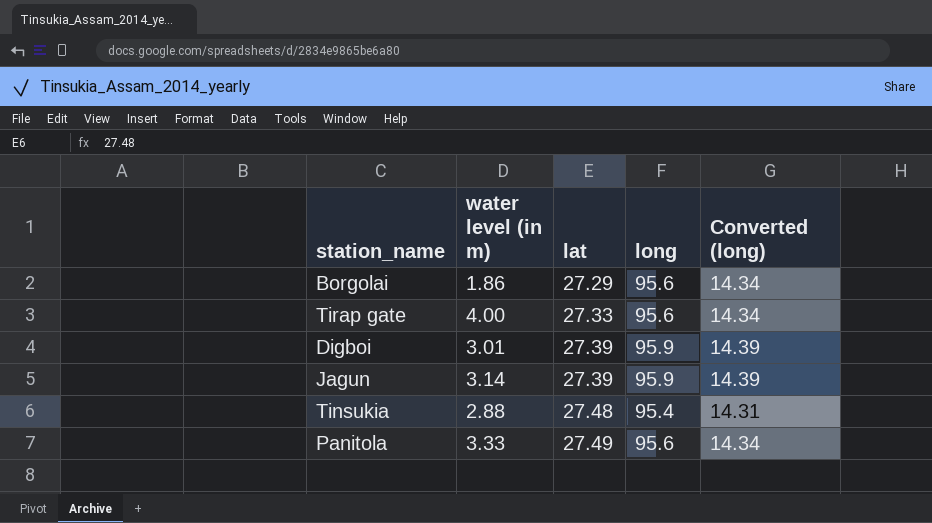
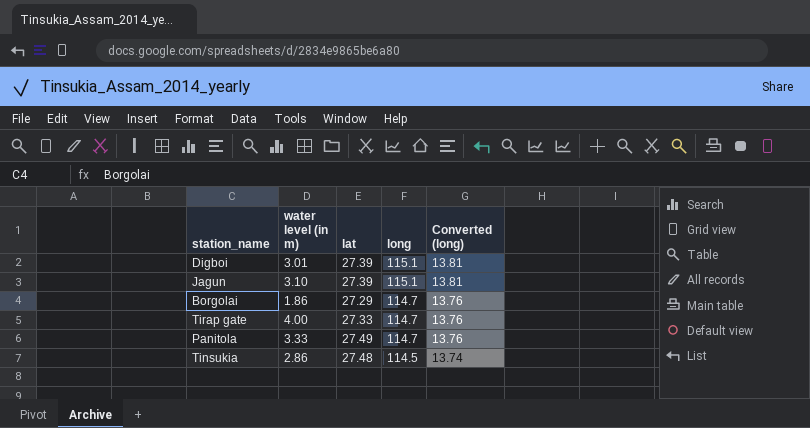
row order: lat ascending -> long descending
column Converted (long) | formula: [long] * 0.15 -> [long] * 0.12
Digboi | long: 95.9 -> 115.1
Jagun | water level (in m): 3.14 -> 3.10
Jagun | long: 95.9 -> 115.1
Borgolai | long: 95.6 -> 114.7
Tirap gate | long: 95.6 -> 114.7
Panitola | long: 95.6 -> 114.7
Tinsukia | water level (in m): 2.88 -> 2.86
Tinsukia | long: 95.4 -> 114.5

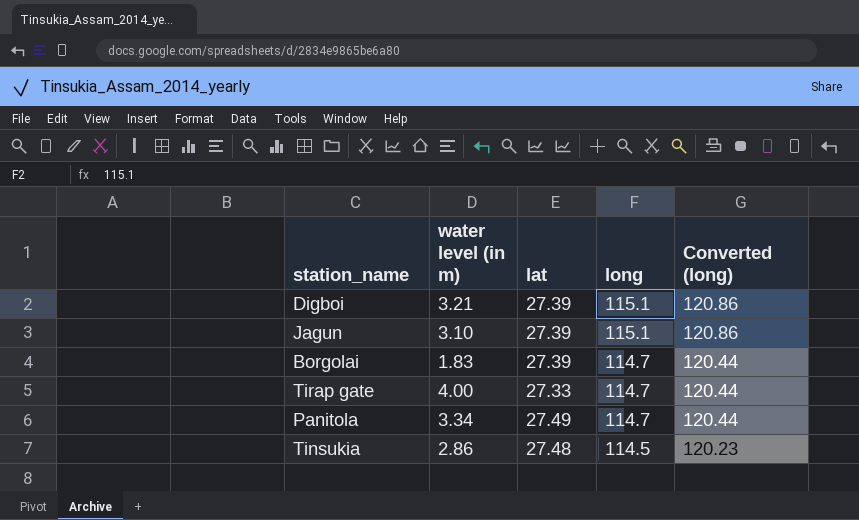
column Converted (long) | formula: [long] * 0.12 -> [long] * 1.05
Digboi | water level (in m): 3.01 -> 3.21
Borgolai | water level (in m): 1.86 -> 1.83
Borgolai | lat: 27.29 -> 27.39
Panitola | water level (in m): 3.33 -> 3.34

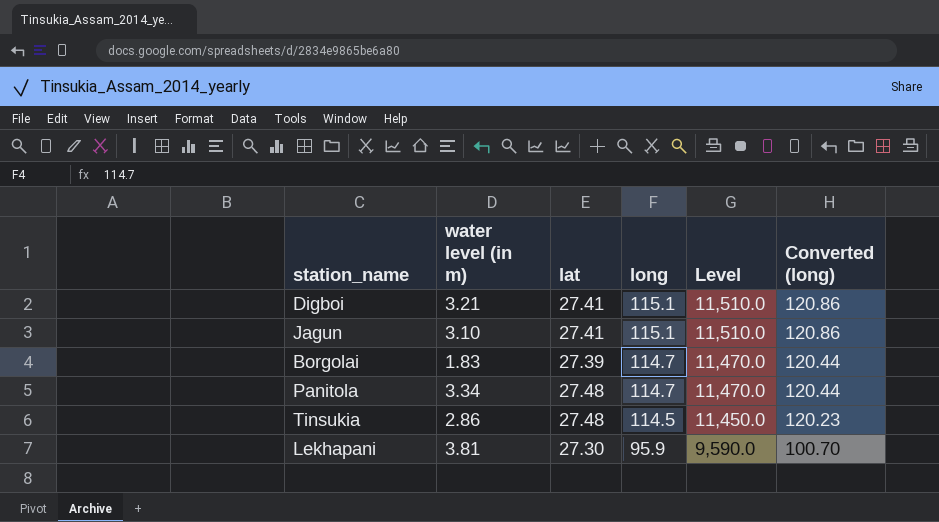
column Level | formula: none -> [long] * 100
row Tirap gate: 4.00 | 27.33 | 114.7 | 120.44 -> none
Digboi | lat: 27.39 -> 27.41
Jagun | lat: 27.39 -> 27.41
Panitola | lat: 27.49 -> 27.48
row Lekhapani: none -> 3.81 | 27.30 | 95.9 | 9,590.0 | 100.70

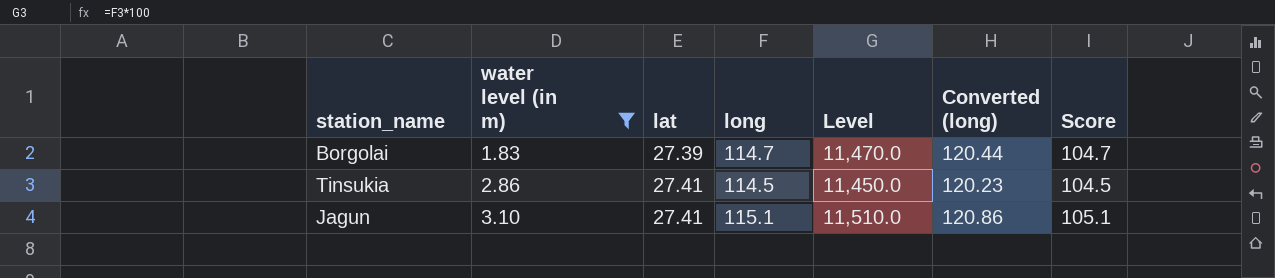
filter: none -> water level (in m) <= 3.10
row order: long descending -> water level (in m) ascending
column Score | formula: none -> [long] - 10
Tinsukia | lat: 27.48 -> 27.41

